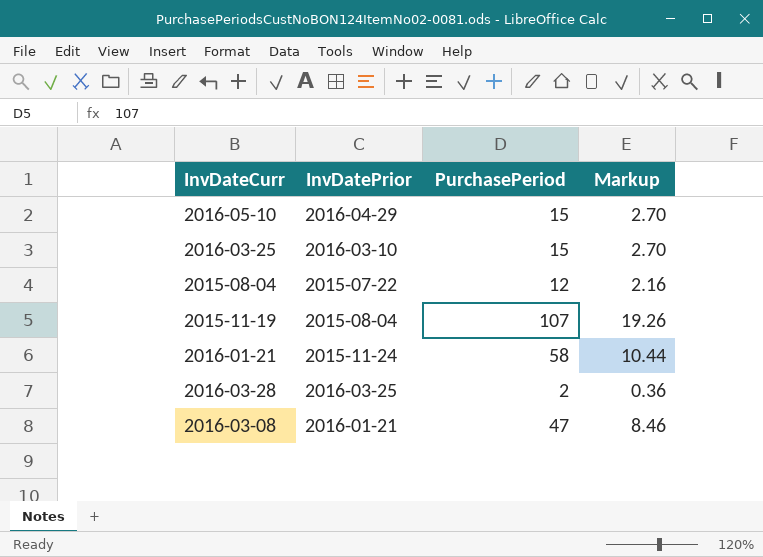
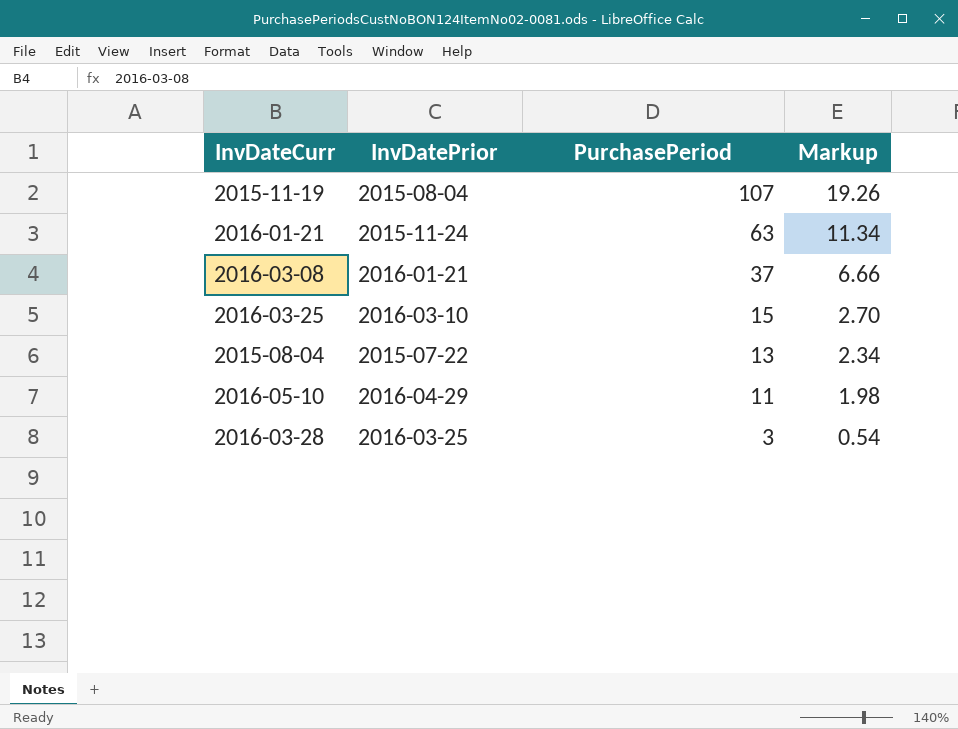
row order: none -> PurchasePeriod descending
2016-01-21 | PurchasePeriod: 58 -> 63
2016-01-21 | Markup: 10.44 -> 11.34
2016-03-08 | PurchasePeriod: 47 -> 37
2016-03-08 | Markup: 8.46 -> 6.66
2015-08-04 | PurchasePeriod: 12 -> 13
2015-08-04 | Markup: 2.16 -> 2.34
2016-05-10 | PurchasePeriod: 15 -> 11
2016-05-10 | Markup: 2.70 -> 1.98
2016-03-28 | PurchasePeriod: 2 -> 3
2016-03-28 | Markup: 0.36 -> 0.54

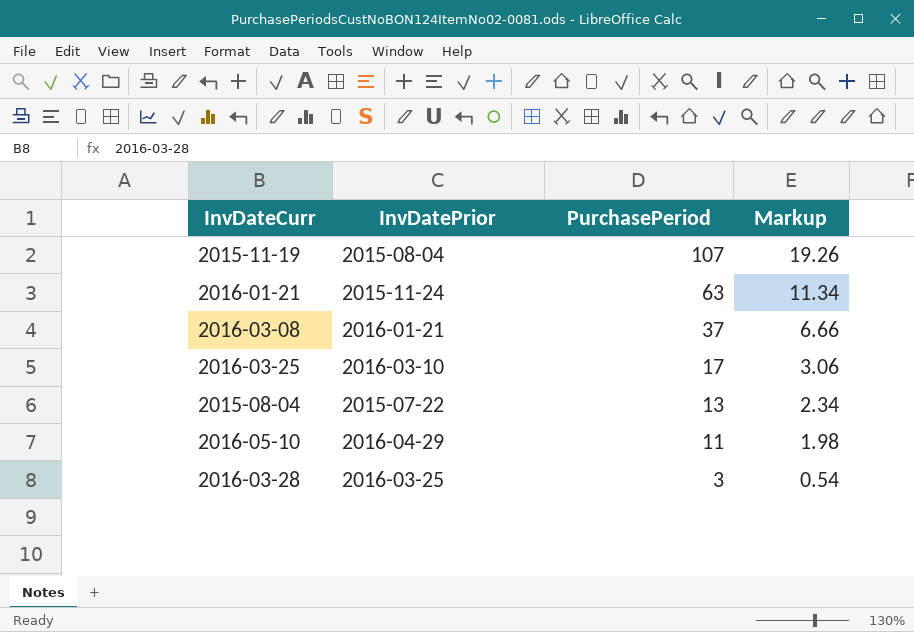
2016-03-25 | PurchasePeriod: 15 -> 17
2016-03-25 | Markup: 2.70 -> 3.06

